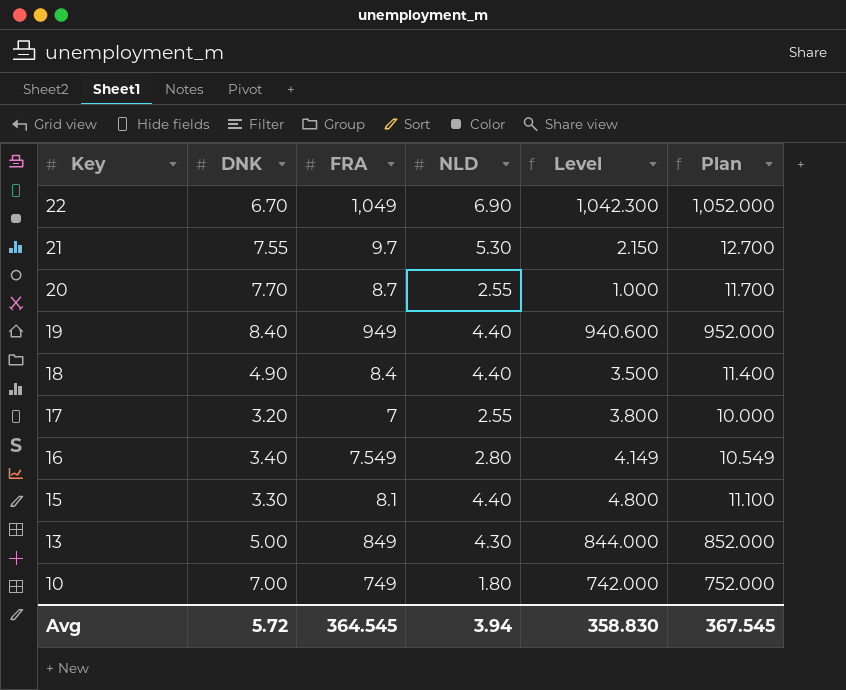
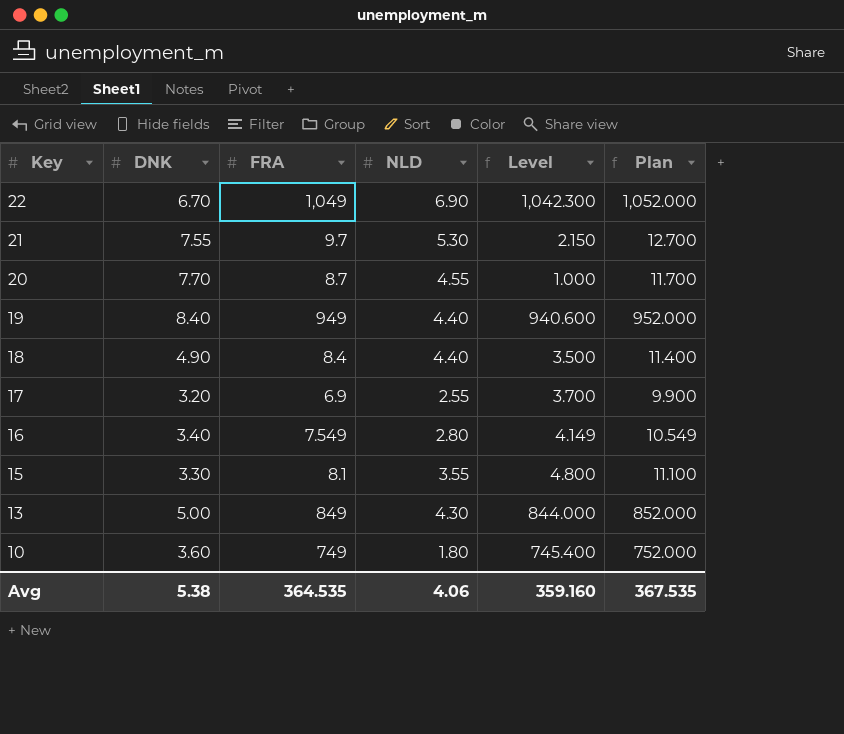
20 | NLD: 2.55 -> 4.55
17 | FRA: 7 -> 6.9
17 | Level: 3.800 -> 3.700
17 | Plan: 10.000 -> 9.900
15 | NLD: 4.40 -> 3.55
10 | DNK: 7.00 -> 3.60
10 | Level: 742.000 -> 745.400
Avg | DNK: 5.72 -> 5.38
Avg | FRA: 364.545 -> 364.535
Avg | NLD: 3.94 -> 4.06
Avg | Level: 358.830 -> 359.160
Avg | Plan: 367.545 -> 367.535

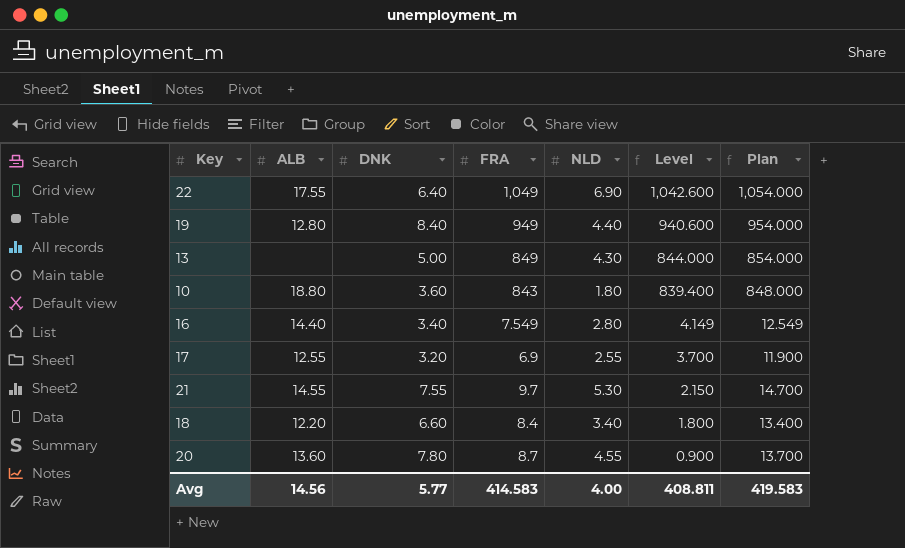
row order: Key descending -> Level descending
column ALB | position: none -> 2
column Plan | formula: [FRA] + 3 -> [FRA] + 5
row 15: 3.30 | 8.1 | 3.55 | 4.800 | 11.100 -> none
22 | DNK: 6.70 -> 6.40
22 | Level: 1,042.300 -> 1,042.600
10 | FRA: 749 -> 843
10 | Level: 745.400 -> 839.400
18 | DNK: 4.90 -> 6.60
18 | NLD: 4.40 -> 3.40
18 | Level: 3.500 -> 1.800
20 | DNK: 7.70 -> 7.80
20 | Level: 1.000 -> 0.900
Avg | DNK: 5.38 -> 5.77
Avg | FRA: 364.535 -> 414.583
Avg | NLD: 4.06 -> 4.00
Avg | Level: 359.160 -> 408.811
Avg | Plan: 367.535 -> 419.583

